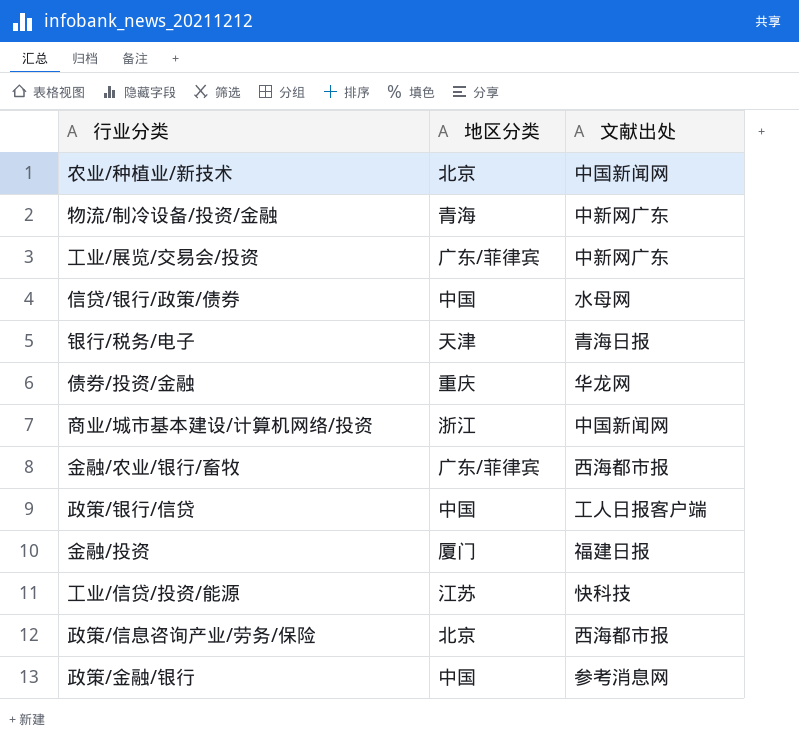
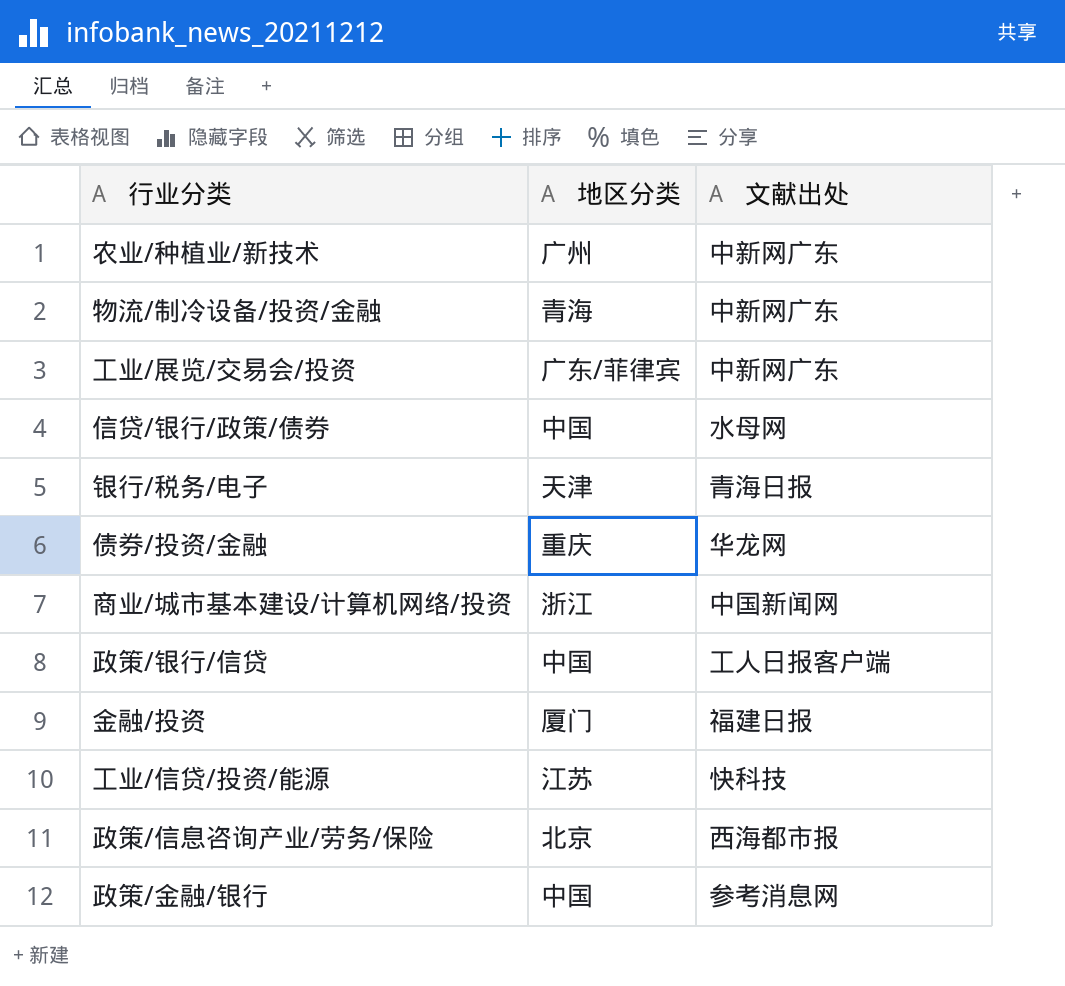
row 金融/农业/银行/畜牧: 广东/菲律宾 | 西海都市报 -> none
农业/种植业/新技术 | 地区分类: 北京 -> 广州
农业/种植业/新技术 | 文献出处: 中国新闻网 -> 中新网广东

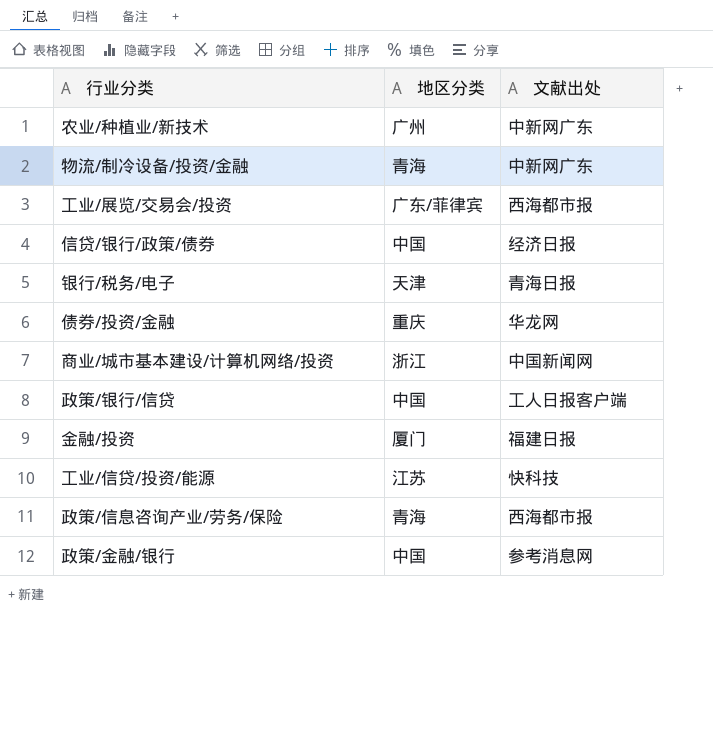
工业/展览/交易会/投资 | 文献出处: 中新网广东 -> 西海都市报
信贷/银行/政策/债券 | 文献出处: 水母网 -> 经济日报
政策/信息咨询产业/劳务/保险 | 地区分类: 北京 -> 青海

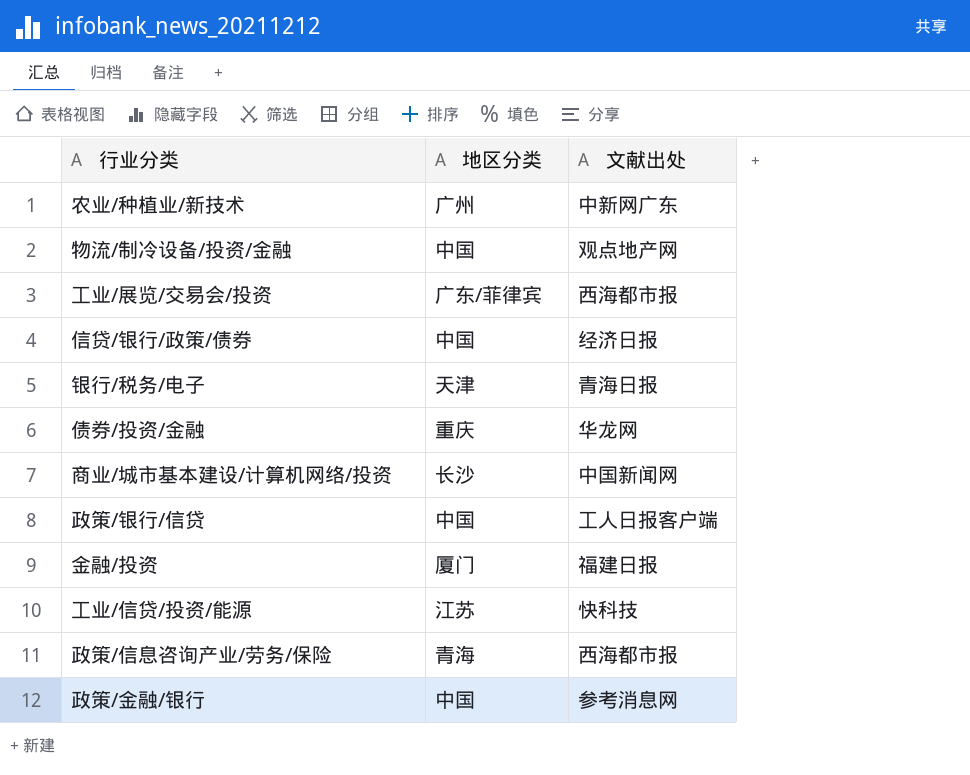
物流/制冷设备/投资/金融 | 地区分类: 青海 -> 中国
物流/制冷设备/投资/金融 | 文献出处: 中新网广东 -> 观点地产网
商业/城市基本建设/计算机网络/投资 | 地区分类: 浙江 -> 长沙

